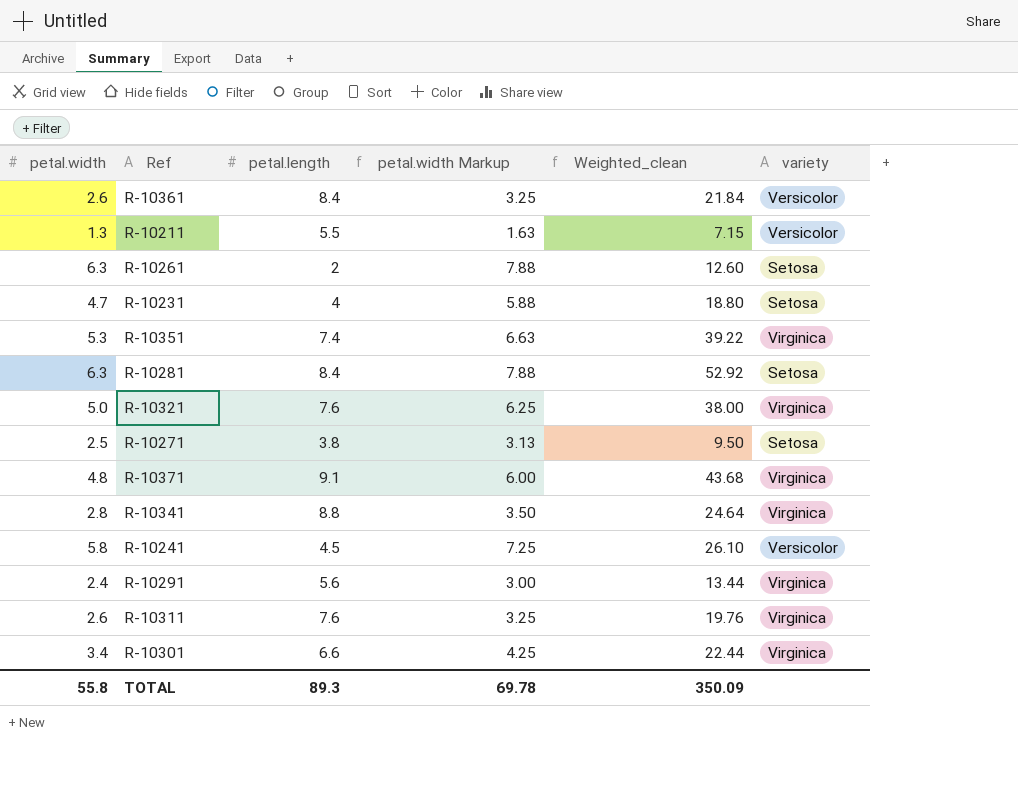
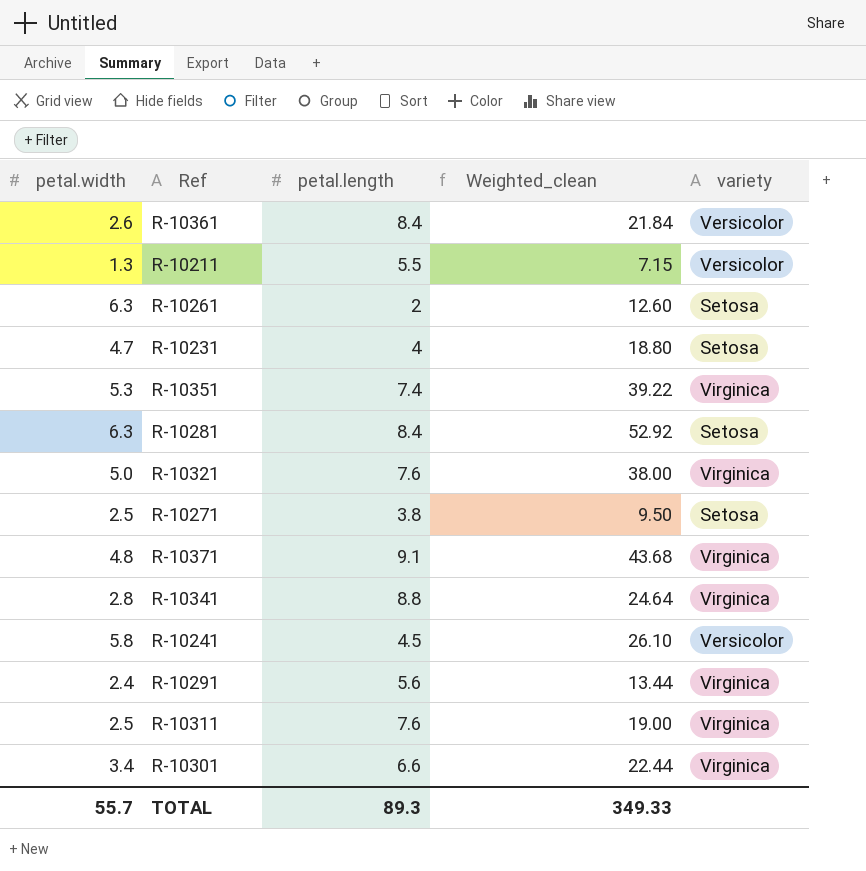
column petal.width Markup | formula: [petal.width] * 1.25 -> none
R-10311 | petal.width: 2.6 -> 2.5
R-10311 | Weighted_clean: 19.76 -> 19.00
TOTAL | petal.width: 55.8 -> 55.7
TOTAL | Weighted_clean: 350.09 -> 349.33

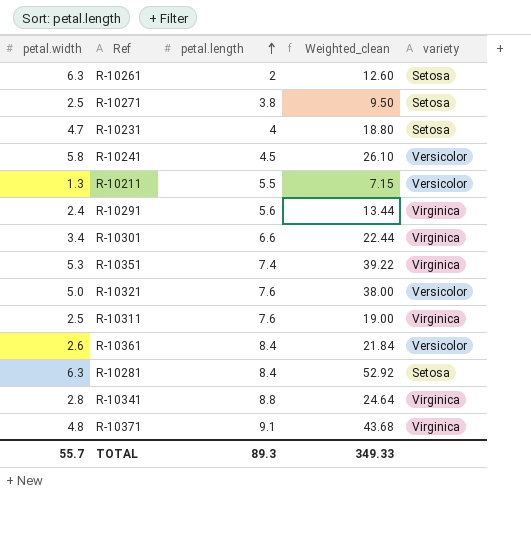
row order: none -> petal.length ascending
R-10321 | variety: Virginica -> Versicolor

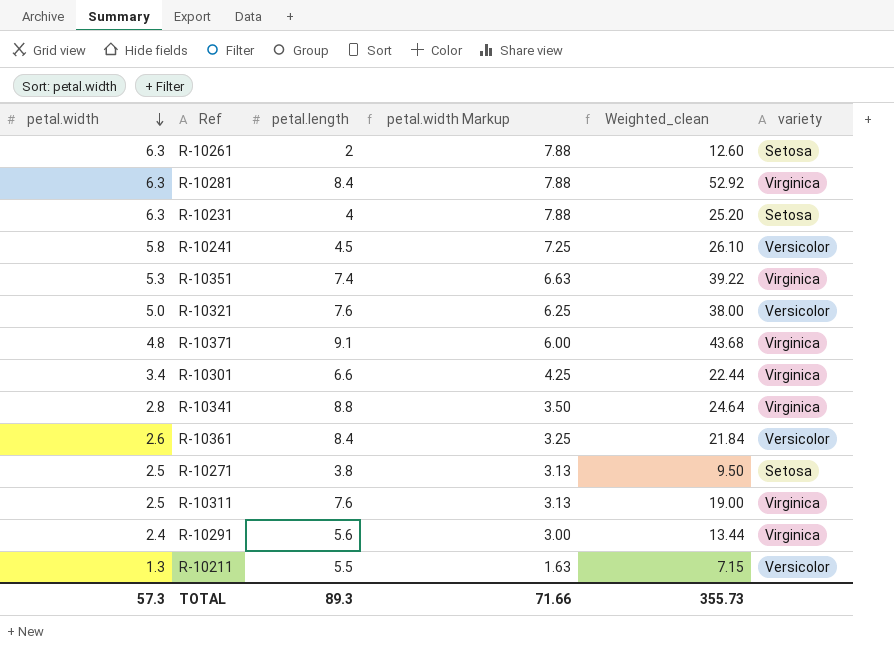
row order: petal.length ascending -> petal.width descending
column petal.width Markup | formula: none -> [petal.width] * 1.25
R-10281 | variety: Setosa -> Virginica
R-10231 | petal.width: 4.7 -> 6.3
R-10231 | Weighted_clean: 18.80 -> 25.20
TOTAL | petal.width: 55.7 -> 57.3
TOTAL | Weighted_clean: 349.33 -> 355.73

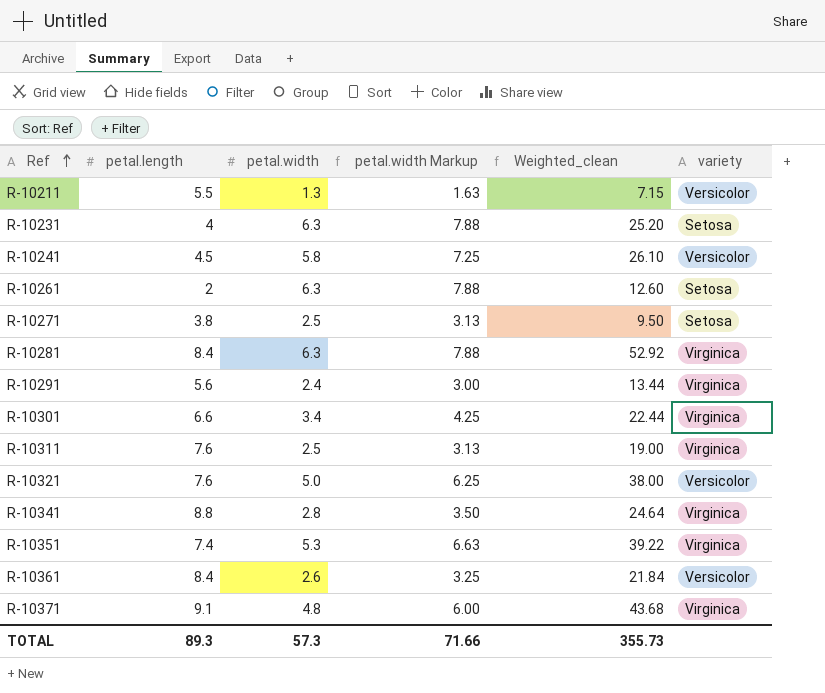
row order: petal.width descending -> Ref ascending
column petal.width | position: 1 -> 3

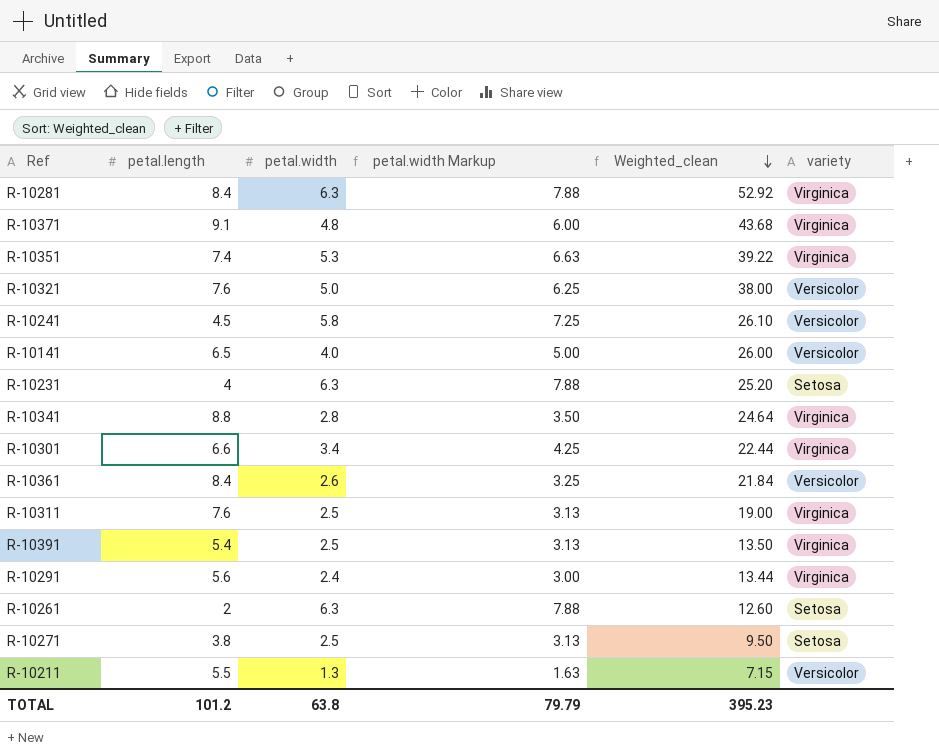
row order: Ref ascending -> Weighted_clean descending
row R-10141: none -> 6.5 | 4.0 | 5.00 | 26.00 | Versicolor
row R-10391: none -> 5.4 | 2.5 | 3.13 | 13.50 | Virginica
TOTAL | petal.length: 89.3 -> 101.2
TOTAL | petal.width: 57.3 -> 63.8
TOTAL | petal.width Markup: 71.66 -> 79.79
TOTAL | Weighted_clean: 355.73 -> 395.23

